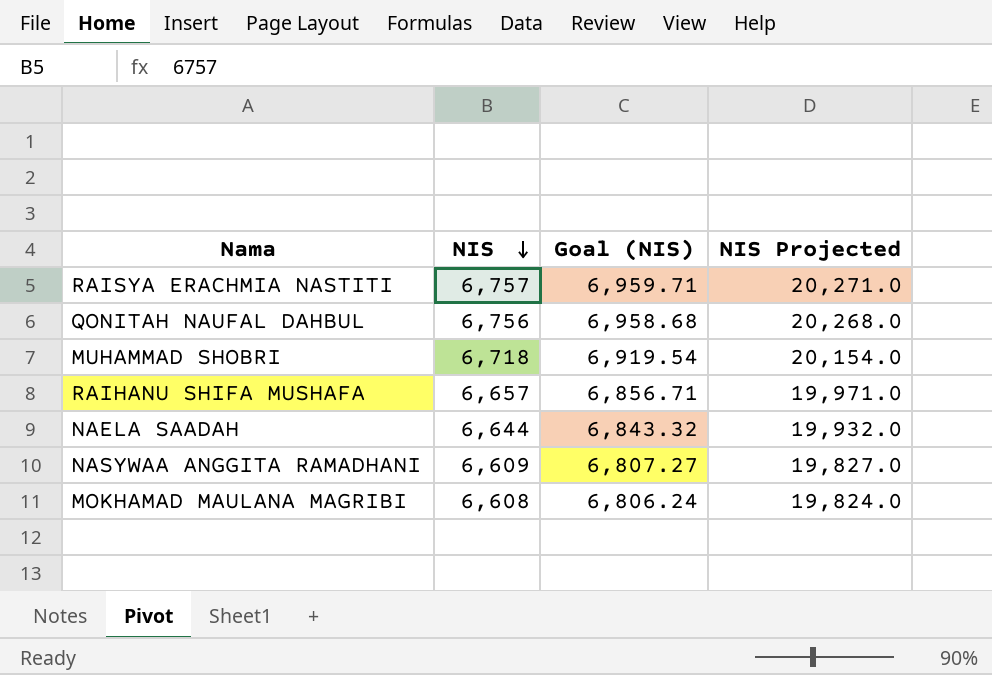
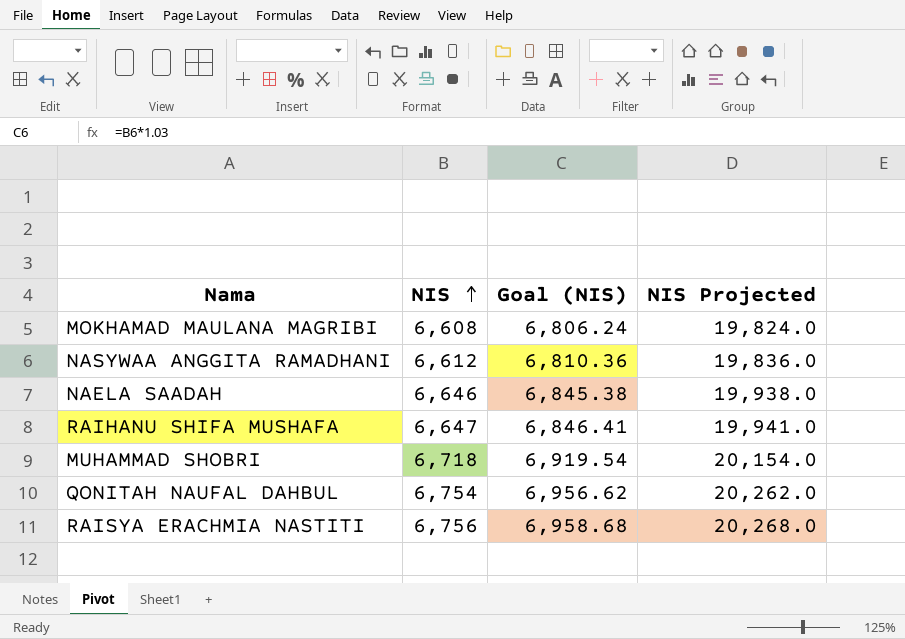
row order: NIS descending -> NIS ascending
NASYWAA ANGGITA RAMADHANI | NIS: 6,609 -> 6,612
NASYWAA ANGGITA RAMADHANI | Goal (NIS): 6,807.27 -> 6,810.36
NASYWAA ANGGITA RAMADHANI | NIS Projected: 19,827.0 -> 19,836.0
NAELA SAADAH | NIS: 6,644 -> 6,646
NAELA SAADAH | Goal (NIS): 6,843.32 -> 6,845.38
NAELA SAADAH | NIS Projected: 19,932.0 -> 19,938.0
RAIHANU SHIFA MUSHAFA | NIS: 6,657 -> 6,647
RAIHANU SHIFA MUSHAFA | Goal (NIS): 6,856.71 -> 6,846.41
RAIHANU SHIFA MUSHAFA | NIS Projected: 19,971.0 -> 19,941.0
QONITAH NAUFAL DAHBUL | NIS: 6,756 -> 6,754
QONITAH NAUFAL DAHBUL | Goal (NIS): 6,958.68 -> 6,956.62
QONITAH NAUFAL DAHBUL | NIS Projected: 20,268.0 -> 20,262.0
RAISYA ERACHMIA NASTITI | NIS: 6,757 -> 6,756
RAISYA ERACHMIA NASTITI | Goal (NIS): 6,959.71 -> 6,958.68
RAISYA ERACHMIA NASTITI | NIS Projected: 20,271.0 -> 20,268.0

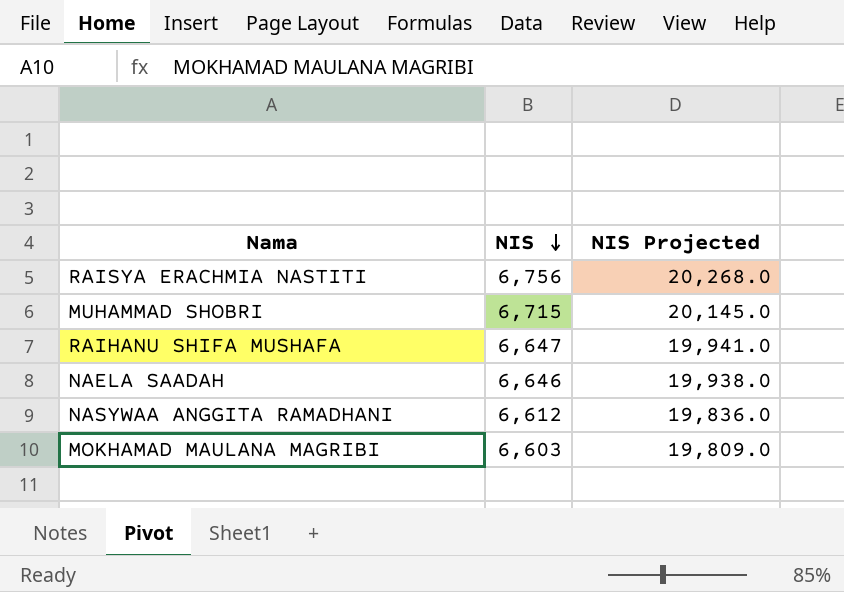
row order: NIS ascending -> NIS descending
column Goal (NIS) | formula: [NIS] * 1.03 -> none
row QONITAH NAUFAL DAHBUL: 6,754 | 6,956.62 | 20,262.0 -> none
MUHAMMAD SHOBRI | NIS: 6,718 -> 6,715
MUHAMMAD SHOBRI | NIS Projected: 20,154.0 -> 20,145.0
MOKHAMAD MAULANA MAGRIBI | NIS: 6,608 -> 6,603
MOKHAMAD MAULANA MAGRIBI | NIS Projected: 19,824.0 -> 19,809.0

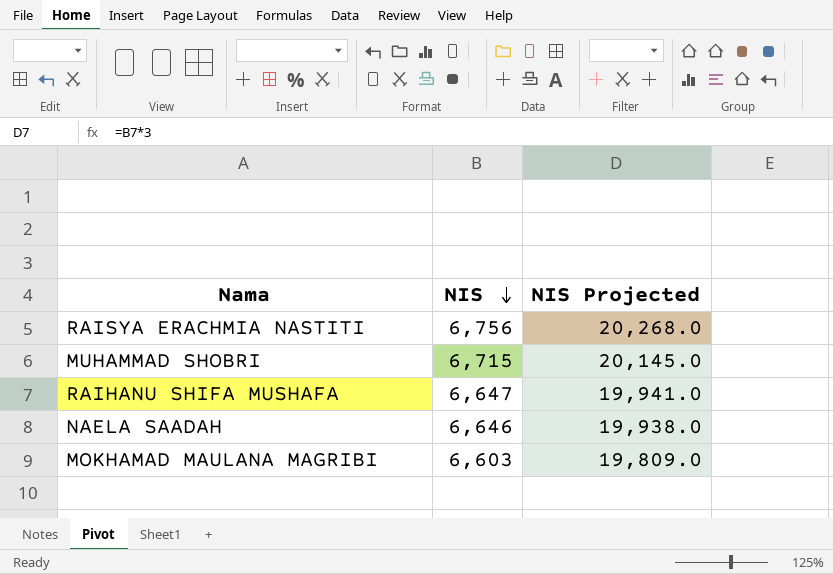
row NASYWAA ANGGITA RAMADHANI: 6,612 | 19,836.0 -> none

